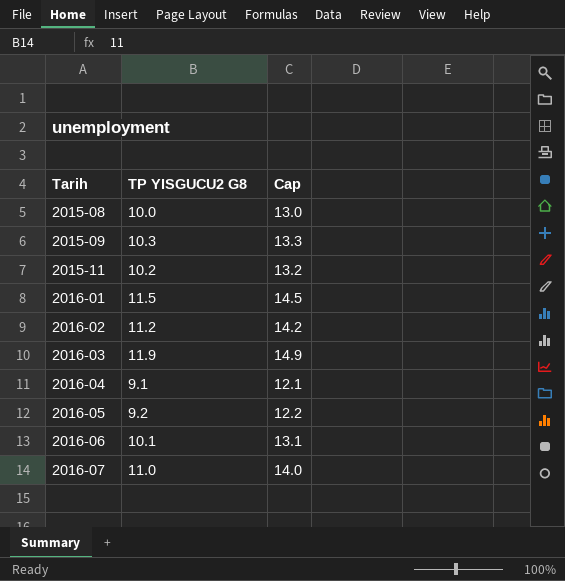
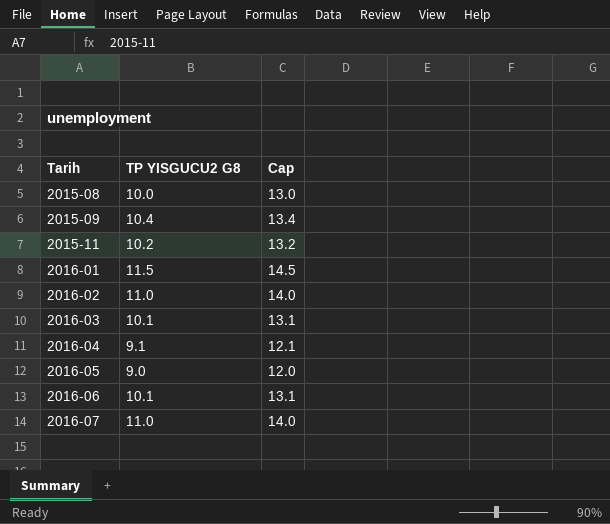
2015-09 | TP YISGUCU2 G8: 10.3 -> 10.4
2015-09 | Cap: 13.3 -> 13.4
2016-02 | TP YISGUCU2 G8: 11.2 -> 11.0
2016-02 | Cap: 14.2 -> 14.0
2016-03 | TP YISGUCU2 G8: 11.9 -> 10.1
2016-03 | Cap: 14.9 -> 13.1
2016-05 | TP YISGUCU2 G8: 9.2 -> 9.0
2016-05 | Cap: 12.2 -> 12.0

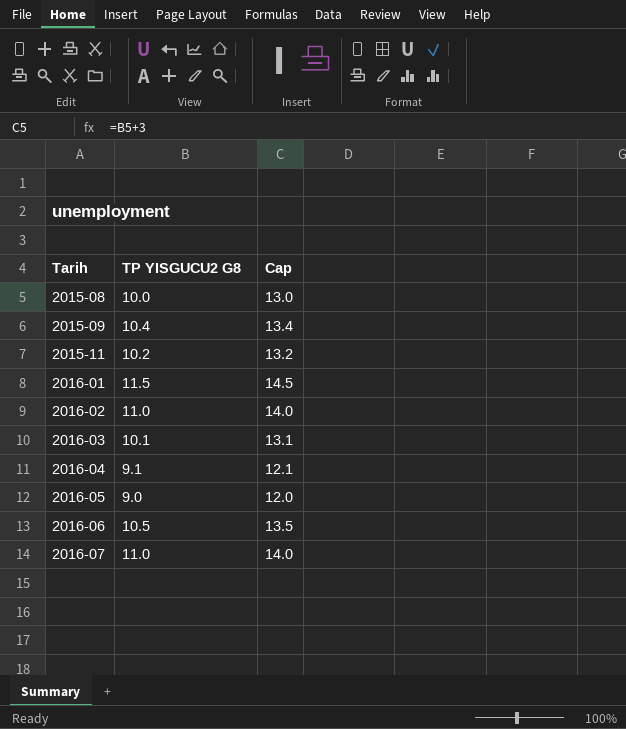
2016-06 | TP YISGUCU2 G8: 10.1 -> 10.5
2016-06 | Cap: 13.1 -> 13.5

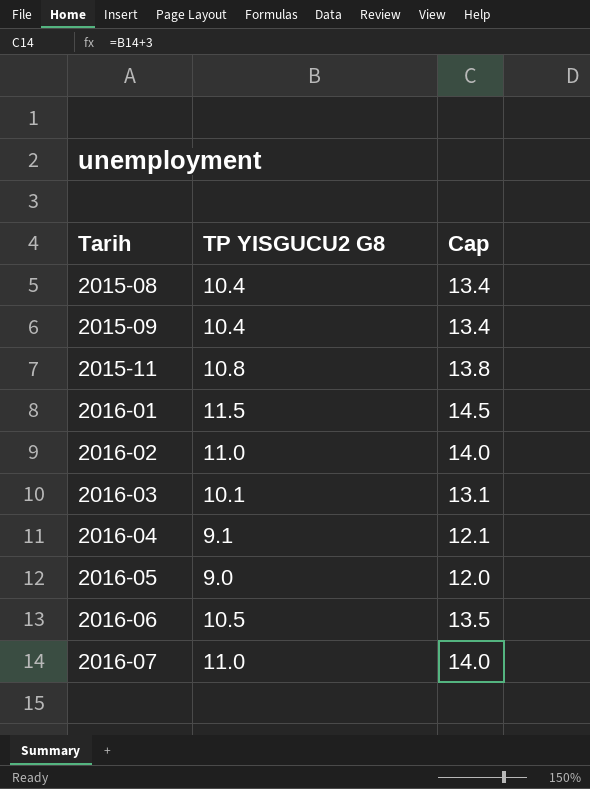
2015-08 | TP YISGUCU2 G8: 10.0 -> 10.4
2015-08 | Cap: 13.0 -> 13.4
2015-11 | TP YISGUCU2 G8: 10.2 -> 10.8
2015-11 | Cap: 13.2 -> 13.8

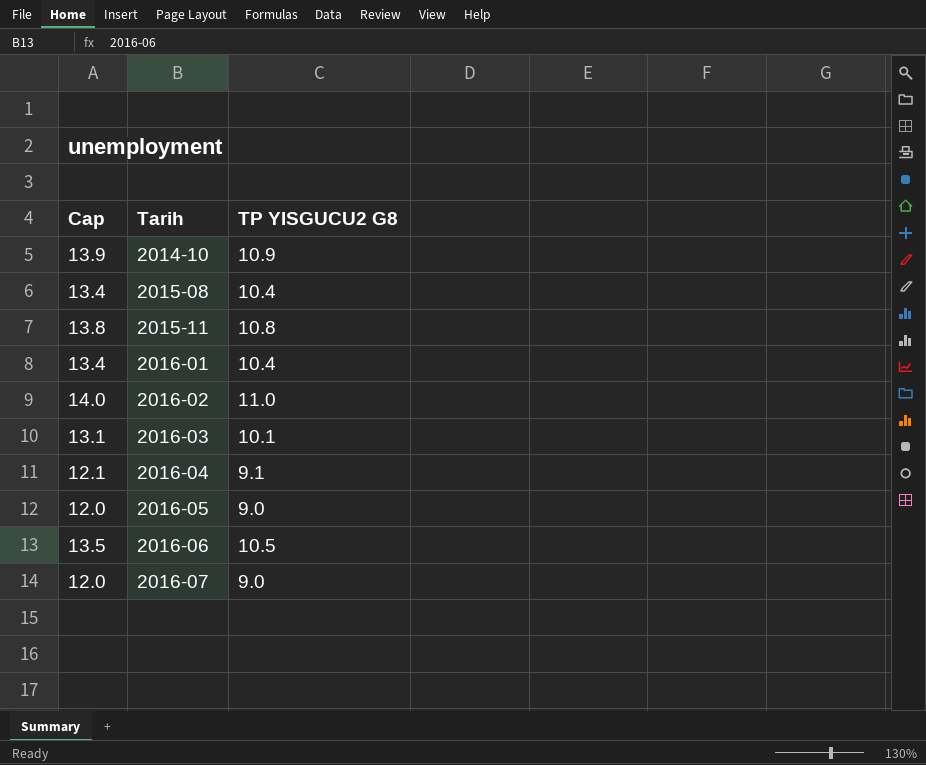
column Cap | position: 3 -> 1
row 2015-09: 10.4 | 13.4 -> none
row 2014-10: none -> 13.9 | 10.9
2016-01 | Cap: 14.5 -> 13.4
2016-01 | TP YISGUCU2 G8: 11.5 -> 10.4
2016-07 | Cap: 14.0 -> 12.0
2016-07 | TP YISGUCU2 G8: 11.0 -> 9.0

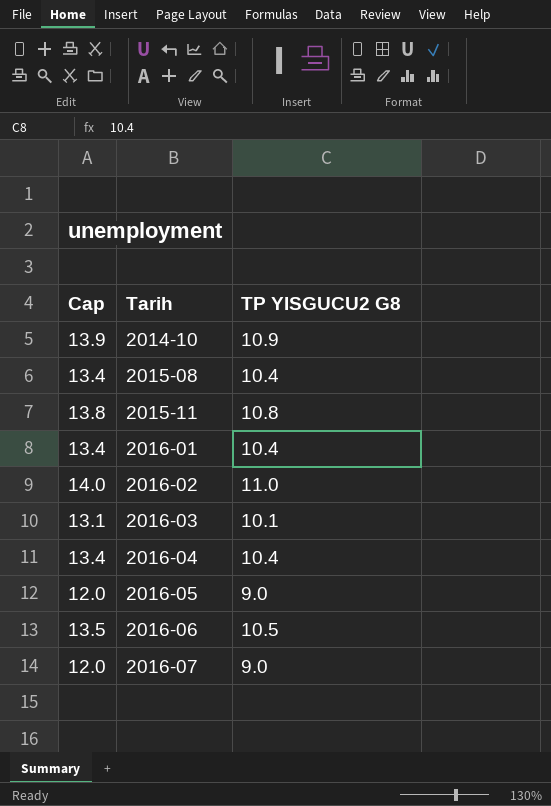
2016-04 | Cap: 12.1 -> 13.4
2016-04 | TP YISGUCU2 G8: 9.1 -> 10.4

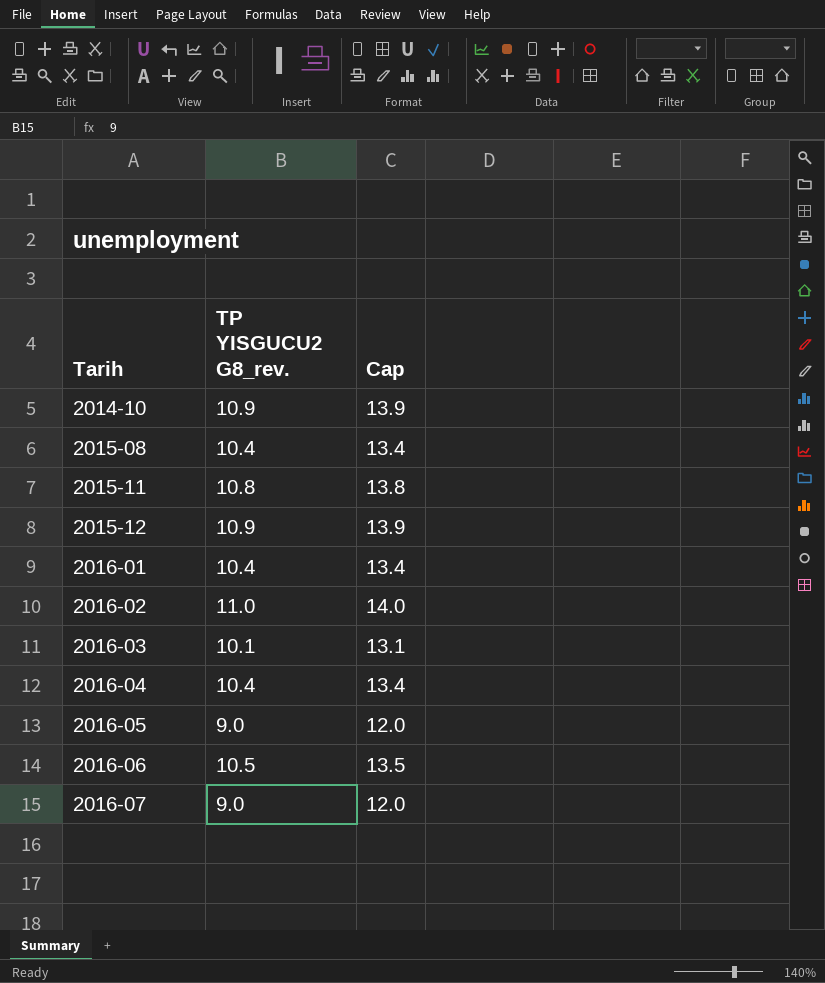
column name: TP YISGUCU2 G8 -> TP YISGUCU2 G8_rev.
column Cap | position: 1 -> 3
row 2015-12: none -> 10.9 | 13.9

